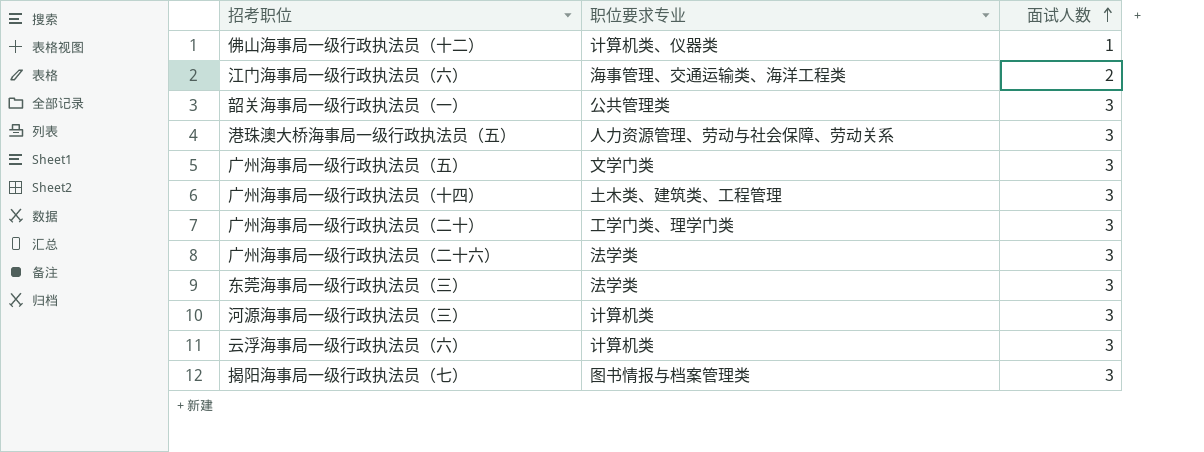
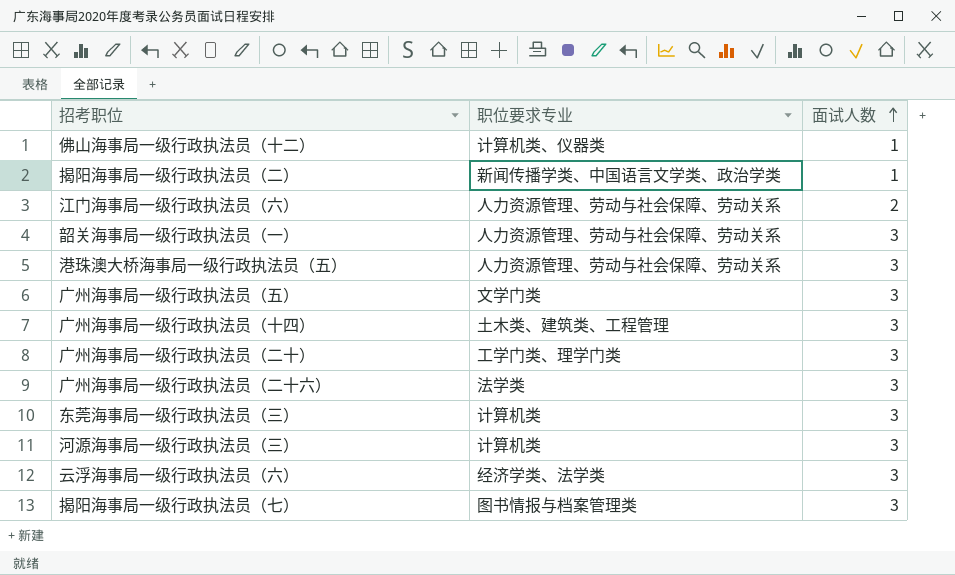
row 揭阳海事局一级行政执法员（二）: none -> 新闻传播学类、中国语言文学类、政治学类 | 1
江门海事局一级行政执法员（六） | 职位要求专业: 海事管理、交通运输类、海洋工程类 -> 人力资源管理、劳动与社会保障、劳动关系
韶关海事局一级行政执法员（一） | 职位要求专业: 公共管理类 -> 人力资源管理、劳动与社会保障、劳动关系
东莞海事局一级行政执法员（三） | 职位要求专业: 法学类 -> 计算机类
云浮海事局一级行政执法员（六） | 职位要求专业: 计算机类 -> 经济学类、法学类

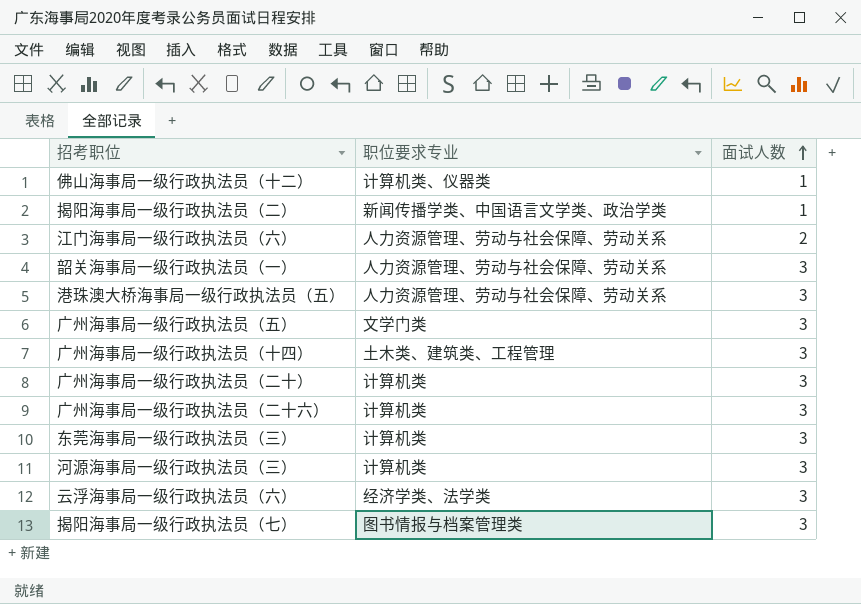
广州海事局一级行政执法员（二十） | 职位要求专业: 工学门类、理学门类 -> 计算机类
广州海事局一级行政执法员（二十六） | 职位要求专业: 法学类 -> 计算机类

